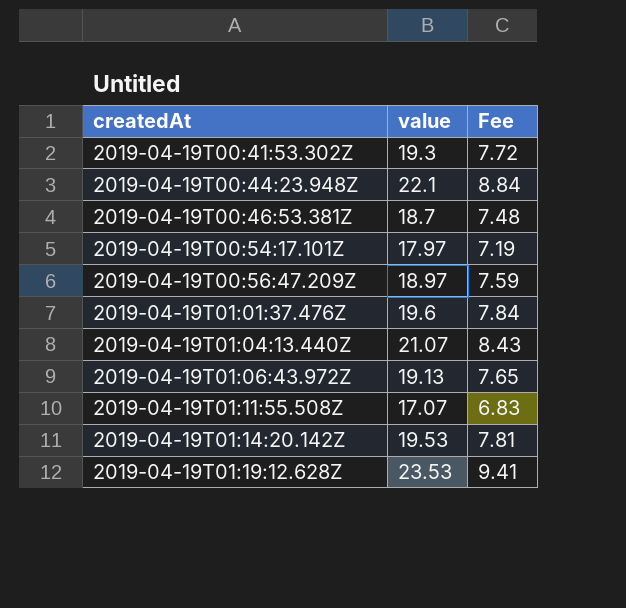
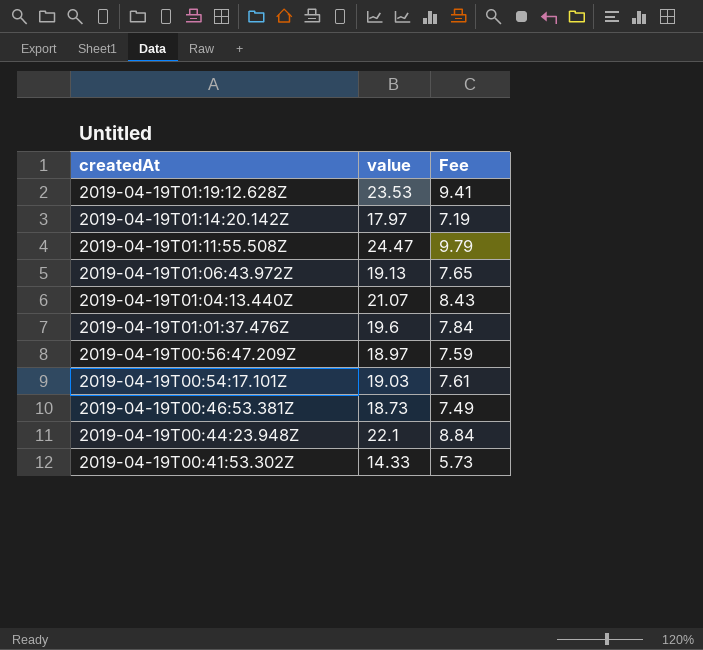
row order: createdAt ascending -> createdAt descending
2019-04-19T01:14:20.142Z | value: 19.53 -> 17.97
2019-04-19T01:14:20.142Z | Fee: 7.81 -> 7.19
2019-04-19T01:11:55.508Z | value: 17.07 -> 24.47
2019-04-19T01:11:55.508Z | Fee: 6.83 -> 9.79
2019-04-19T00:54:17.101Z | value: 17.97 -> 19.03
2019-04-19T00:54:17.101Z | Fee: 7.19 -> 7.61
2019-04-19T00:46:53.381Z | value: 18.7 -> 18.73
2019-04-19T00:46:53.381Z | Fee: 7.48 -> 7.49
2019-04-19T00:41:53.302Z | value: 19.3 -> 14.33
2019-04-19T00:41:53.302Z | Fee: 7.72 -> 5.73

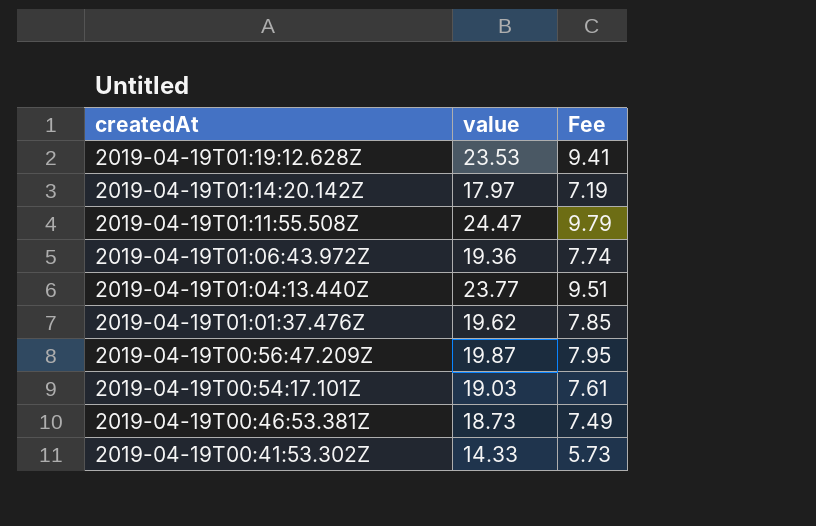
row 2019-04-19T00:44:23.948Z: 22.1 | 8.84 -> none
2019-04-19T01:06:43.972Z | value: 19.13 -> 19.36
2019-04-19T01:06:43.972Z | Fee: 7.65 -> 7.74
2019-04-19T01:04:13.440Z | value: 21.07 -> 23.77
2019-04-19T01:04:13.440Z | Fee: 8.43 -> 9.51
2019-04-19T01:01:37.476Z | value: 19.6 -> 19.62
2019-04-19T01:01:37.476Z | Fee: 7.84 -> 7.85
2019-04-19T00:56:47.209Z | value: 18.97 -> 19.87
2019-04-19T00:56:47.209Z | Fee: 7.59 -> 7.95

